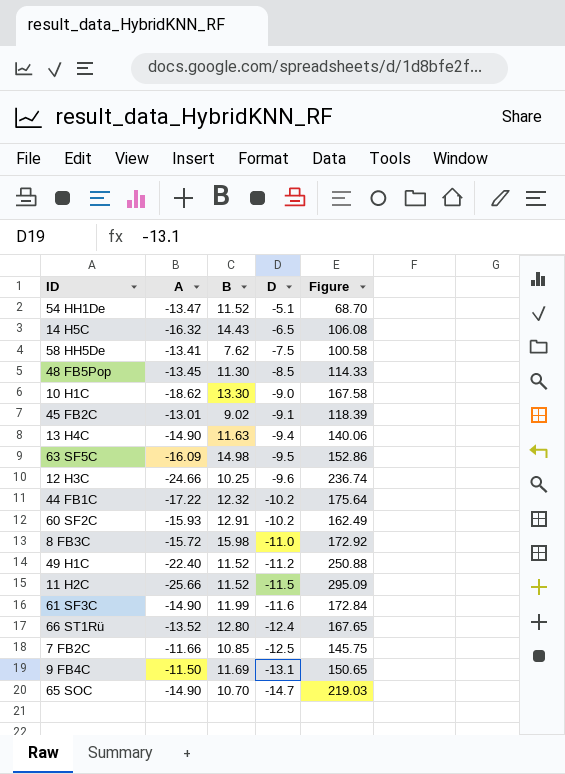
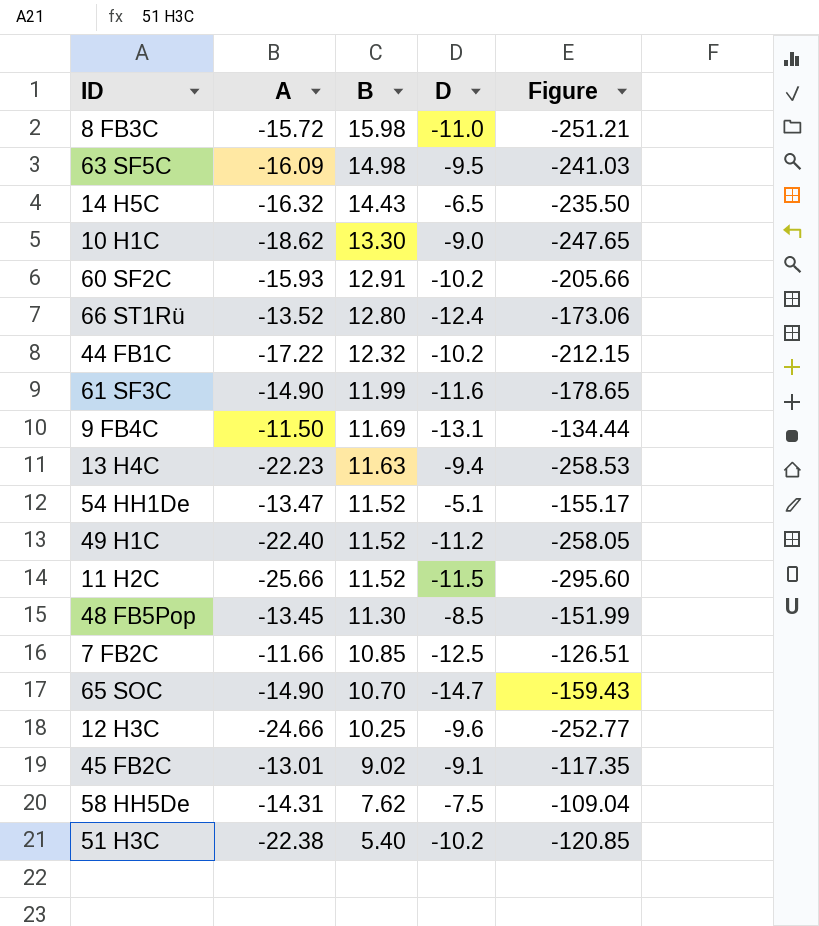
row order: D descending -> B descending
column Figure | formula: [A] * [D] -> [A] * [B]
13 H4C | A: -14.90 -> -22.23
58 HH5De | A: -13.41 -> -14.31
row 51 H3C: none -> -22.38 | 5.40 | -10.2 | -120.85

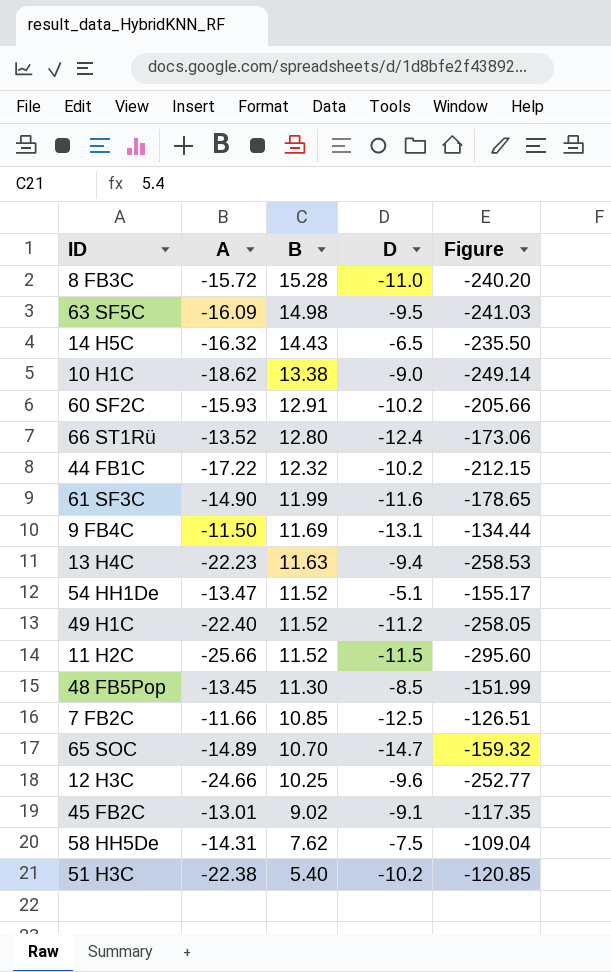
8 FB3C | B: 15.98 -> 15.28
8 FB3C | Figure: -251.21 -> -240.20
10 H1C | B: 13.30 -> 13.38
10 H1C | Figure: -247.65 -> -249.14
65 SOC | A: -14.90 -> -14.89
65 SOC | Figure: -159.43 -> -159.32

